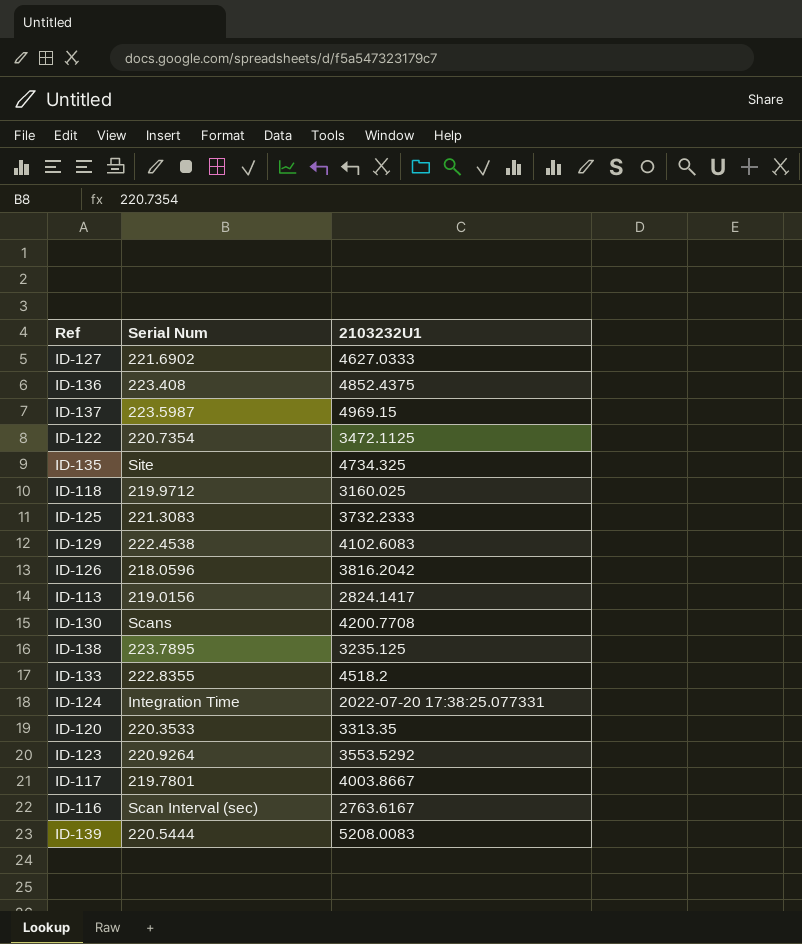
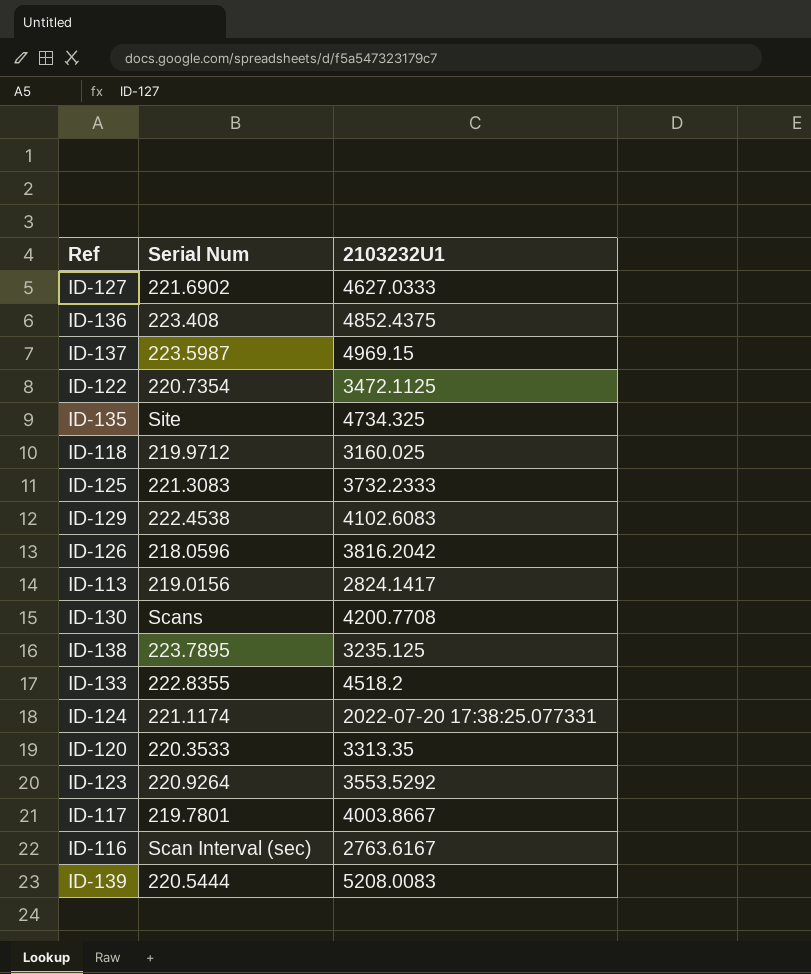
ID-124 | Serial Num: Integration Time -> 221.1174

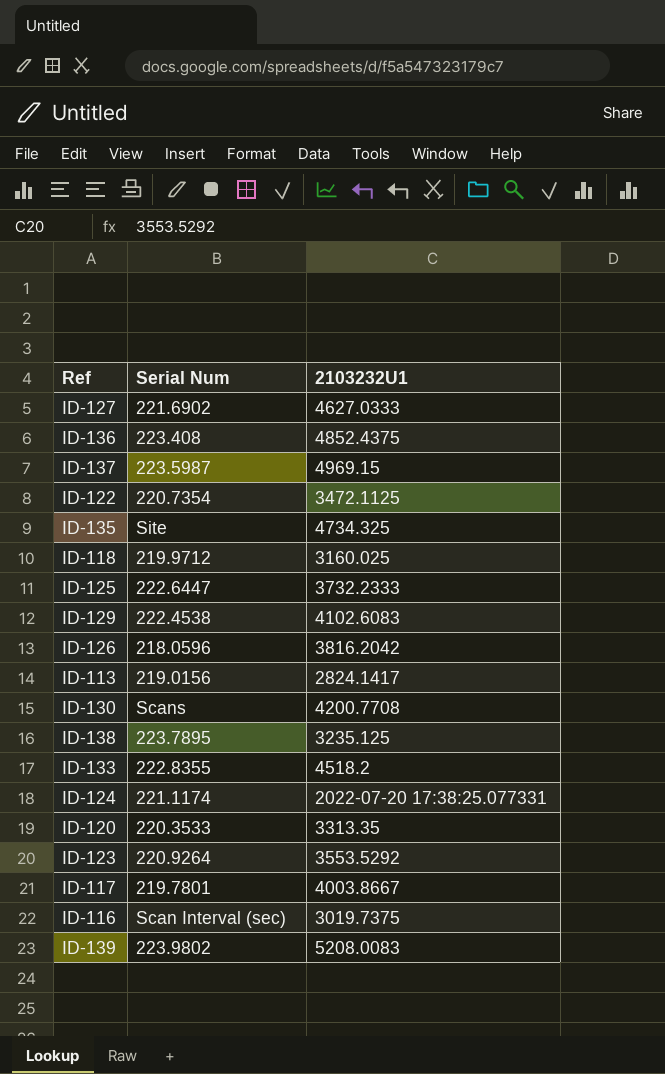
ID-125 | Serial Num: 221.3083 -> 222.6447
ID-116 | 2103232U1: 2763.6167 -> 3019.7375
ID-139 | Serial Num: 220.5444 -> 223.9802

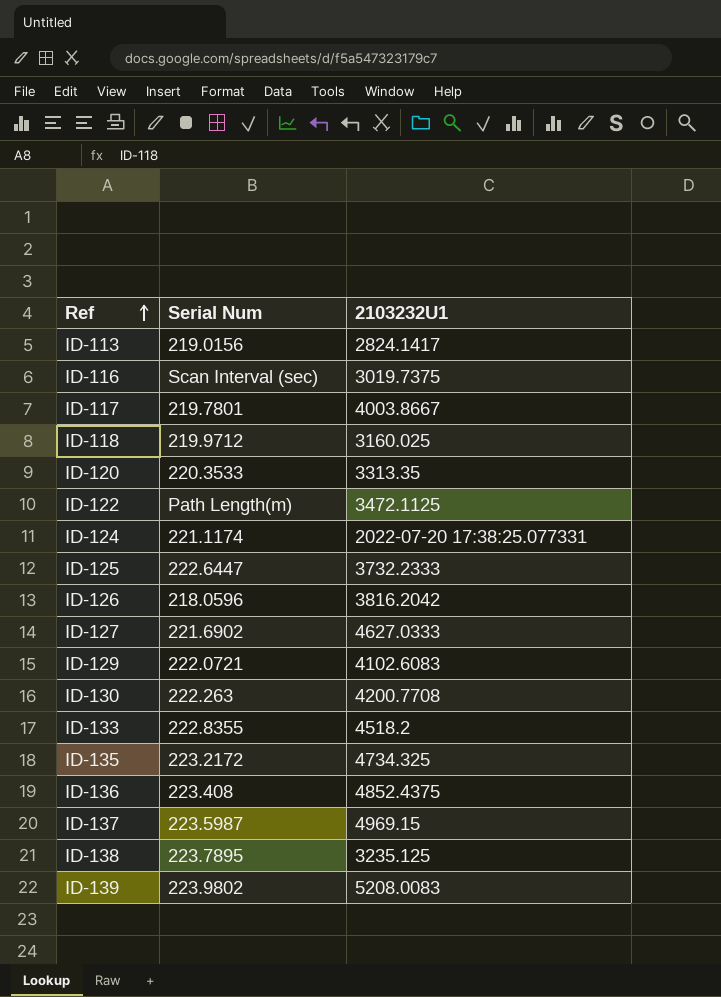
row order: none -> Ref ascending
row ID-123: 220.9264 | 3553.5292 -> none
ID-122 | Serial Num: 220.7354 -> Path Length(m)
ID-129 | Serial Num: 222.4538 -> 222.0721
ID-130 | Serial Num: Scans -> 222.263
ID-135 | Serial Num: Site -> 223.2172

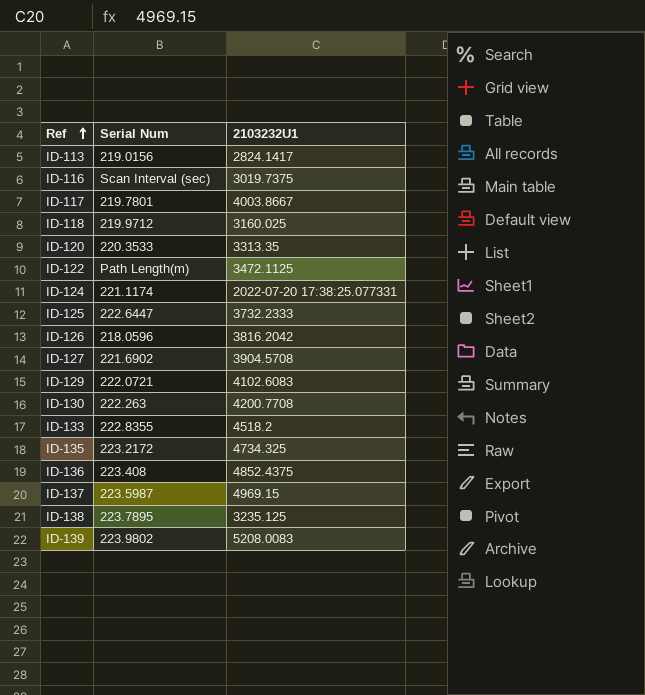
ID-127 | 2103232U1: 4627.0333 -> 3904.5708

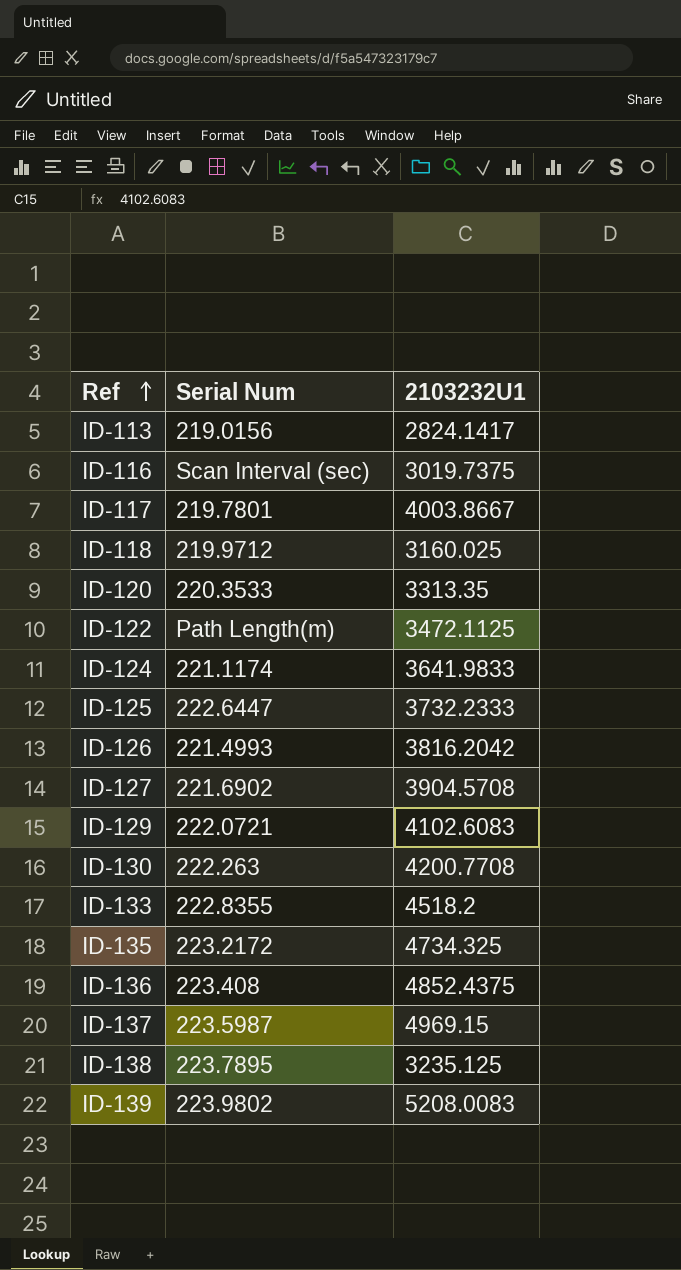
ID-124 | 2103232U1: 2022-07-20 17:38:25.077331 -> 3641.9833
ID-126 | Serial Num: 218.0596 -> 221.4993

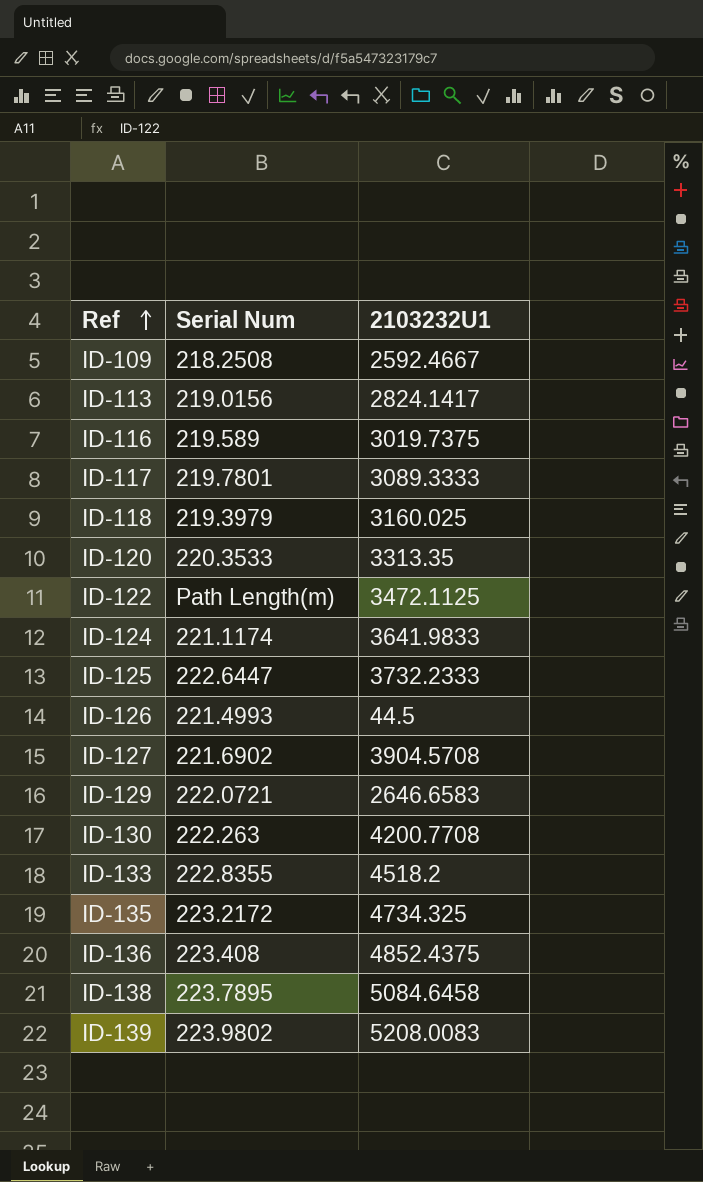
row ID-137: 223.5987 | 4969.15 -> none
row ID-109: none -> 218.2508 | 2592.4667
ID-116 | Serial Num: Scan Interval (sec) -> 219.589
ID-117 | 2103232U1: 4003.8667 -> 3089.3333
ID-118 | Serial Num: 219.9712 -> 219.3979
ID-126 | 2103232U1: 3816.2042 -> 44.5
ID-129 | 2103232U1: 4102.6083 -> 2646.6583
ID-138 | 2103232U1: 3235.125 -> 5084.6458

